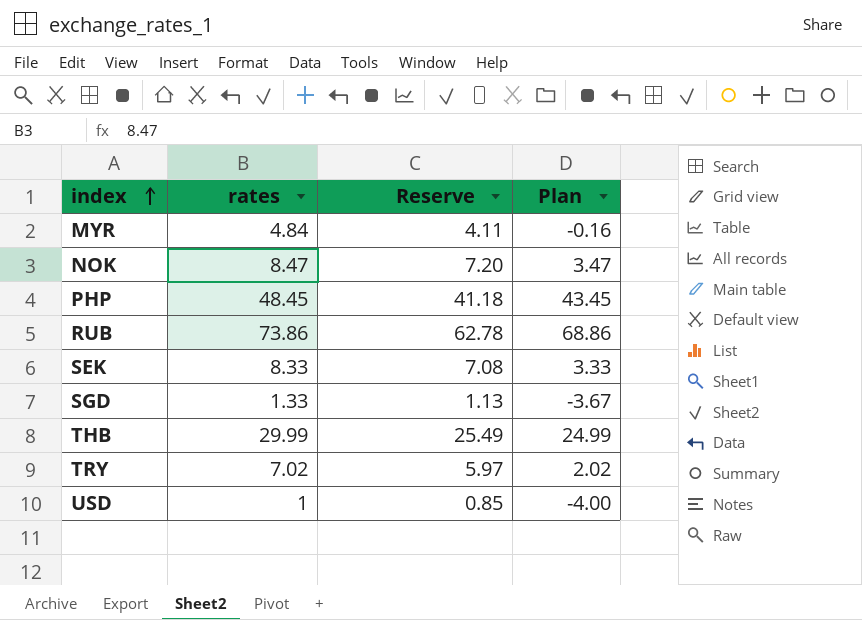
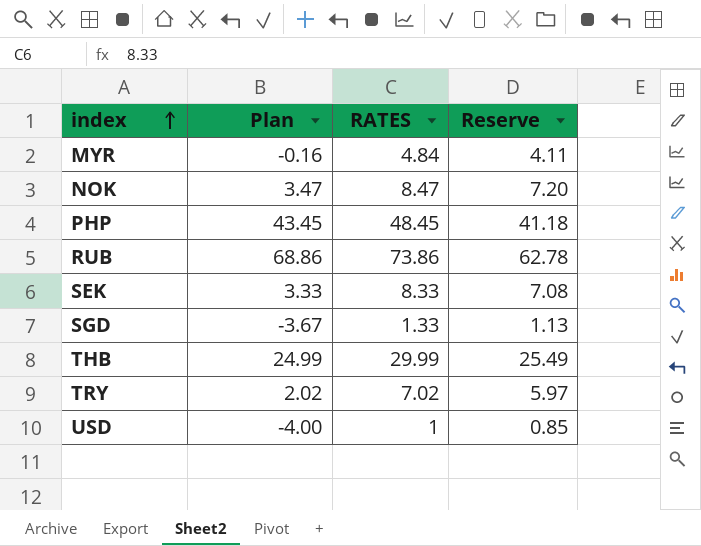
column Plan | position: 4 -> 2
column name: rates -> RATES

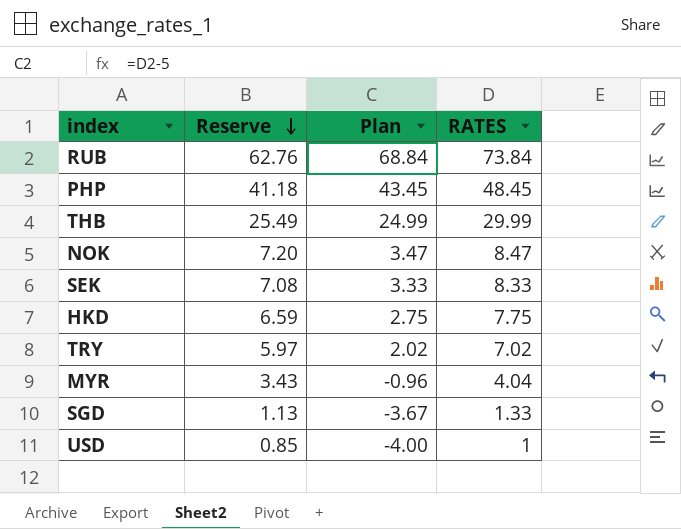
row order: index ascending -> Reserve descending
column Reserve | position: 4 -> 2
RUB | Reserve: 62.78 -> 62.76
RUB | Plan: 68.86 -> 68.84
RUB | RATES: 73.86 -> 73.84
row HKD: none -> 6.59 | 2.75 | 7.75
MYR | Reserve: 4.11 -> 3.43
MYR | Plan: -0.16 -> -0.96
MYR | RATES: 4.84 -> 4.04

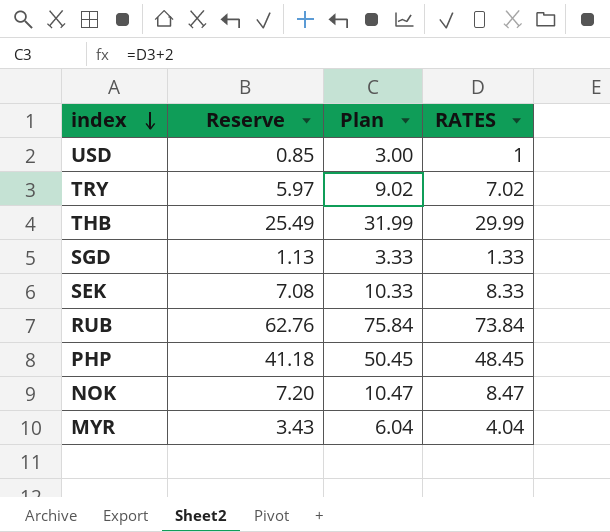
row order: Reserve descending -> index descending
column Plan | formula: [RATES] - 5 -> [RATES] + 2
row HKD: 6.59 | 2.75 | 7.75 -> none

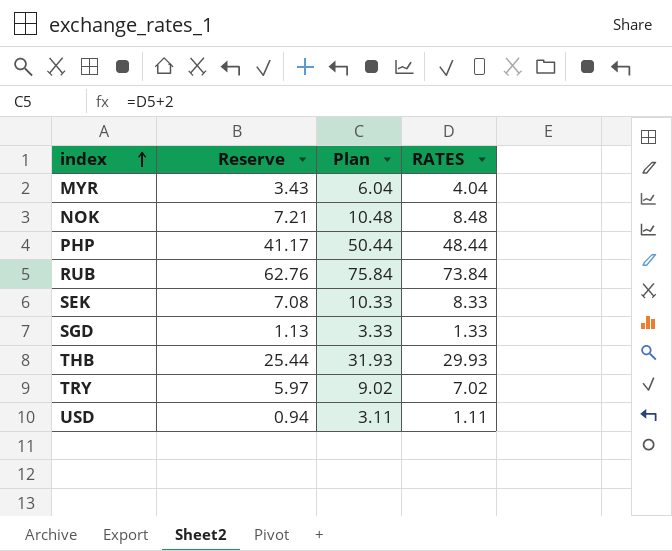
row order: index descending -> index ascending
NOK | Reserve: 7.20 -> 7.21
NOK | Plan: 10.47 -> 10.48
NOK | RATES: 8.47 -> 8.48
PHP | Reserve: 41.18 -> 41.17
PHP | Plan: 50.45 -> 50.44
PHP | RATES: 48.45 -> 48.44
THB | Reserve: 25.49 -> 25.44
THB | Plan: 31.99 -> 31.93
THB | RATES: 29.99 -> 29.93
USD | Reserve: 0.85 -> 0.94
USD | Plan: 3.00 -> 3.11
USD | RATES: 1 -> 1.11

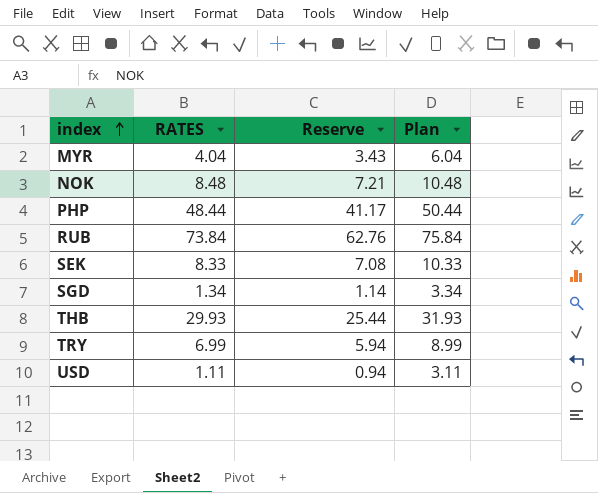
column RATES | position: 4 -> 2
SGD | RATES: 1.33 -> 1.34
SGD | Reserve: 1.13 -> 1.14
SGD | Plan: 3.33 -> 3.34
TRY | RATES: 7.02 -> 6.99
TRY | Reserve: 5.97 -> 5.94
TRY | Plan: 9.02 -> 8.99

